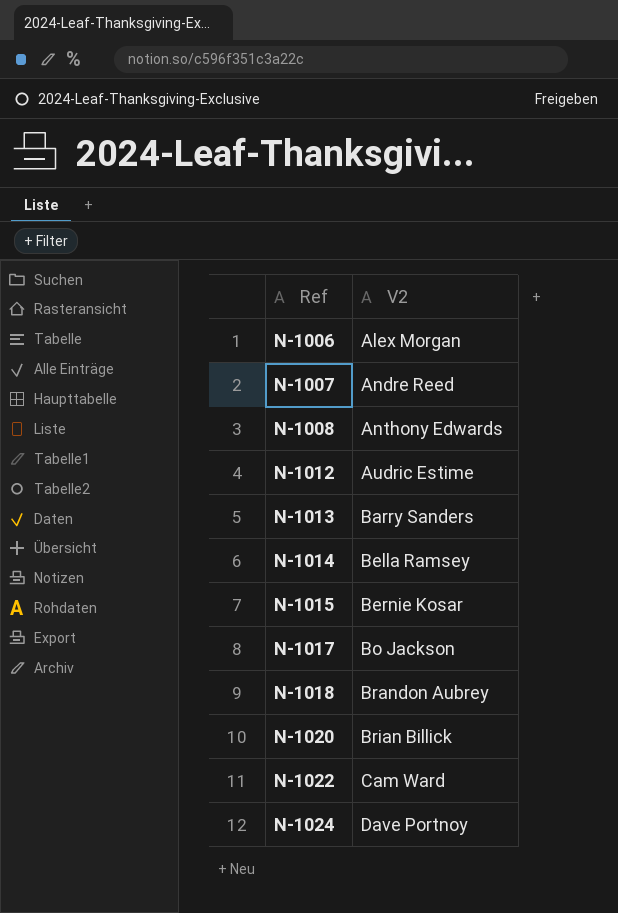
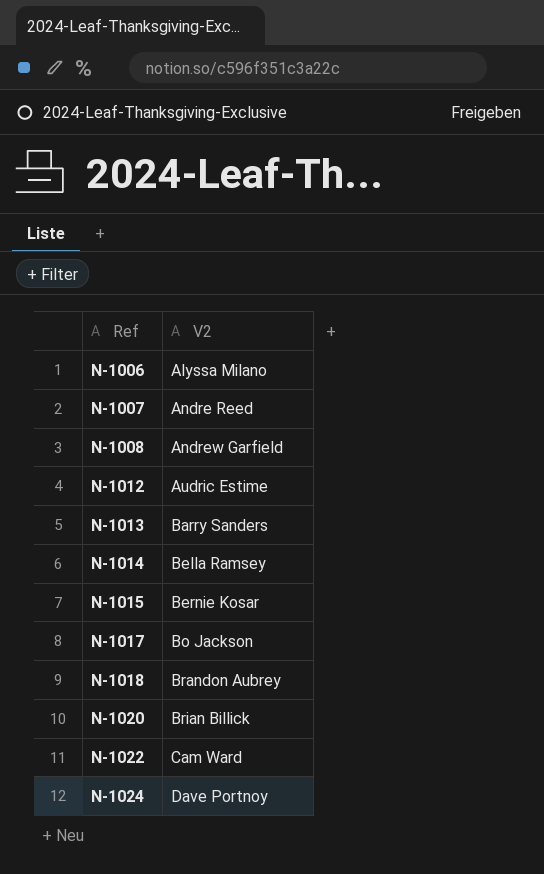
N-1006 | V2: Alex Morgan -> Alyssa Milano
N-1008 | V2: Anthony Edwards -> Andrew Garfield

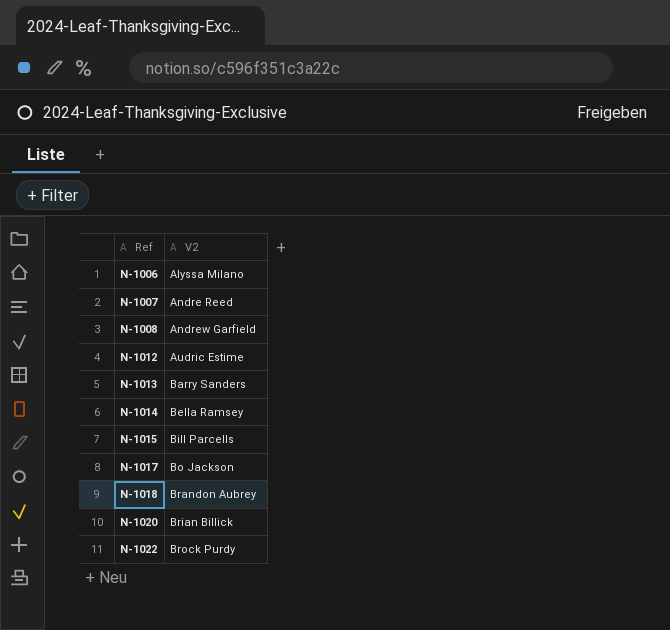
row N-1024: Dave Portnoy -> none
N-1015 | V2: Bernie Kosar -> Bill Parcells
N-1022 | V2: Cam Ward -> Brock Purdy

